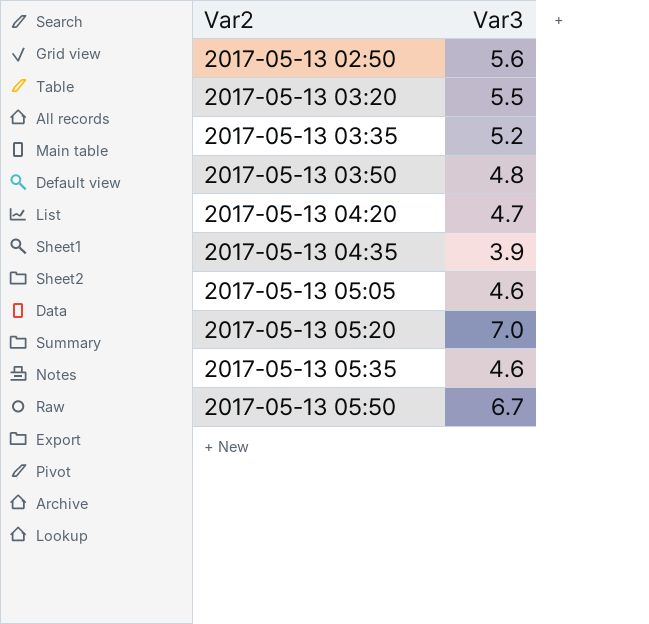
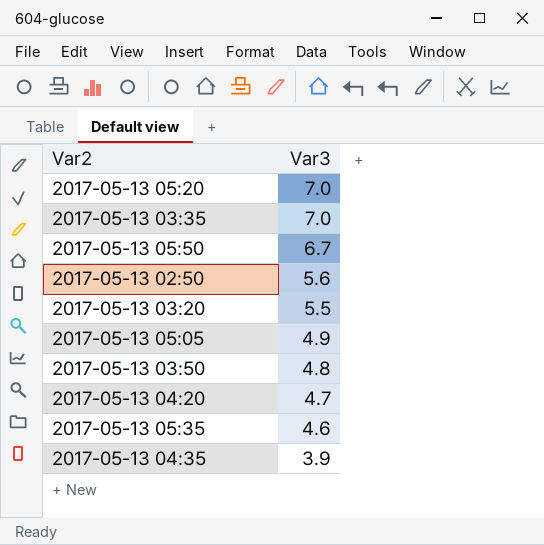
row order: Var2 ascending -> Var3 descending
2017-05-13 03:35 | Var3: 5.2 -> 7.0
2017-05-13 05:05 | Var3: 4.6 -> 4.9

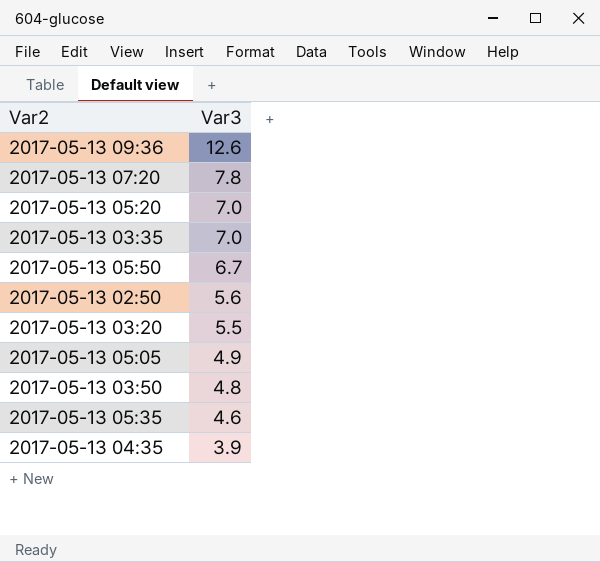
row 2017-05-13 04:20: 4.7 -> none
row 2017-05-13 09:36: none -> 12.6
row 2017-05-13 07:20: none -> 7.8

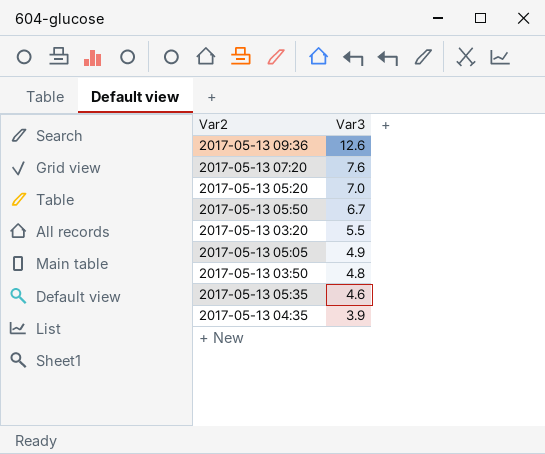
row 2017-05-13 03:35: 7.0 -> none
row 2017-05-13 02:50: 5.6 -> none
2017-05-13 07:20 | Var3: 7.8 -> 7.6

